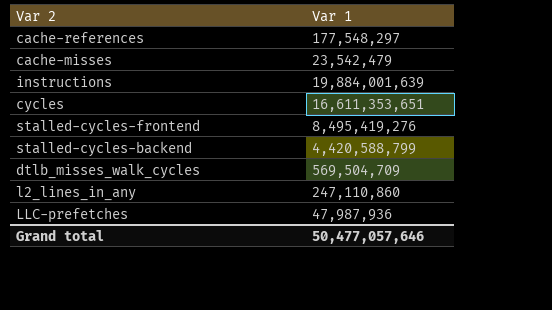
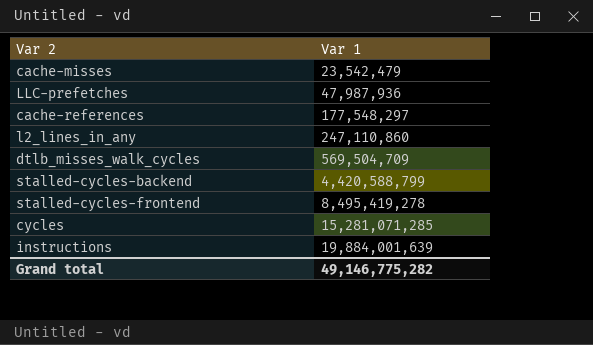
row order: none -> Var 1 ascending
stalled-cycles-frontend | Var 1: 8,495,419,276 -> 8,495,419,278
cycles | Var 1: 16,611,353,651 -> 15,281,071,285
Grand total | Var 1: 50,477,057,646 -> 49,146,775,282

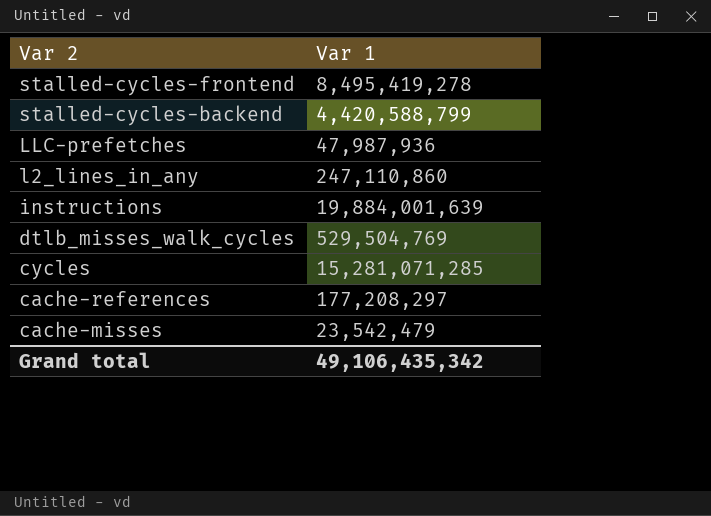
row order: Var 1 ascending -> Var 2 descending
dtlb_misses_walk_cycles | Var 1: 569,504,709 -> 529,504,769
cache-references | Var 1: 177,548,297 -> 177,208,297
Grand total | Var 1: 49,146,775,282 -> 49,106,435,342

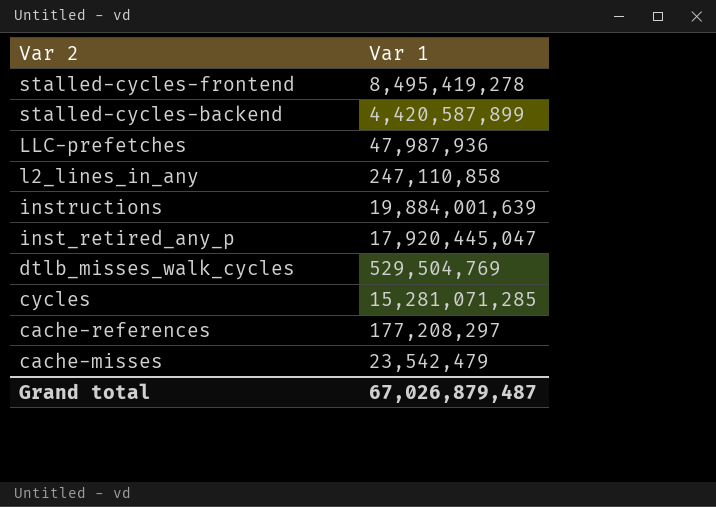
stalled-cycles-backend | Var 1: 4,420,588,799 -> 4,420,587,899
l2_lines_in_any | Var 1: 247,110,860 -> 247,110,858
row inst_retired_any_p: none -> 17,920,445,047
Grand total | Var 1: 49,106,435,342 -> 67,026,879,487

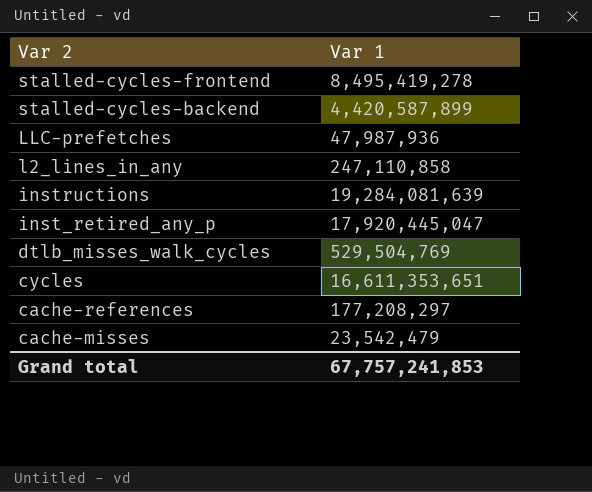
instructions | Var 1: 19,884,001,639 -> 19,284,081,639
cycles | Var 1: 15,281,071,285 -> 16,611,353,651
Grand total | Var 1: 67,026,879,487 -> 67,757,241,853

